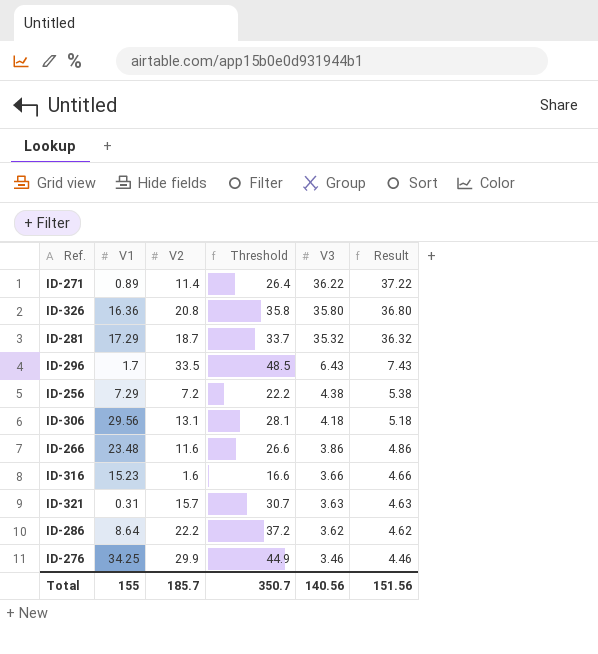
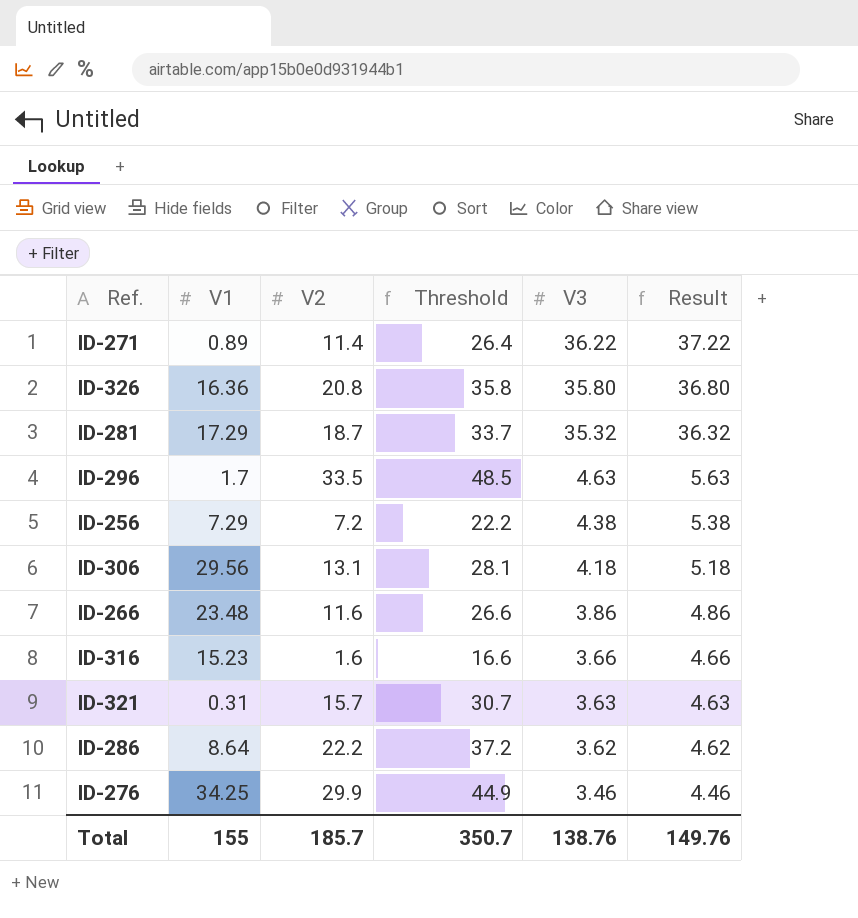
ID-296 | V3: 6.43 -> 4.63
ID-296 | Result: 7.43 -> 5.63
Total | V3: 140.56 -> 138.76
Total | Result: 151.56 -> 149.76

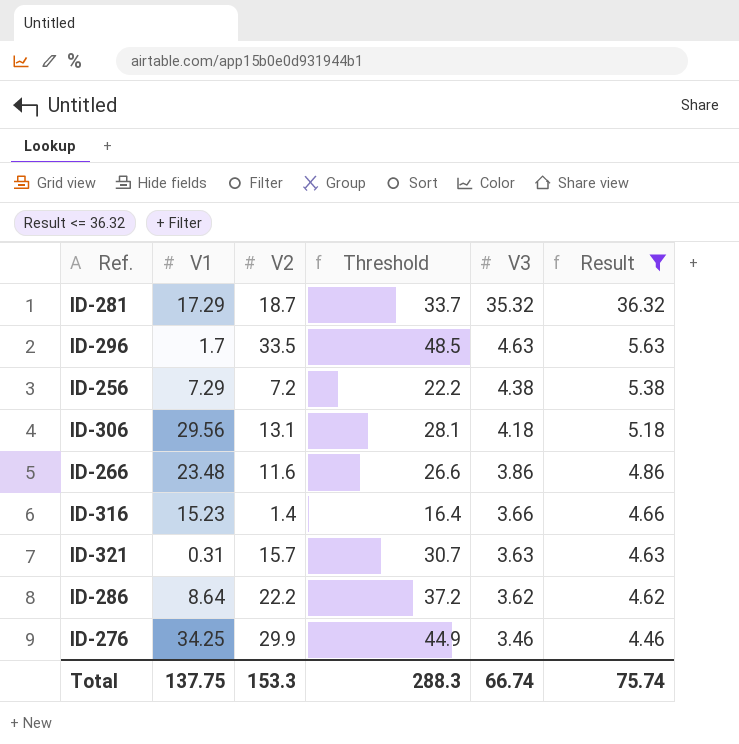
filter: none -> Result <= 36.32
ID-316 | V2: 1.6 -> 1.4
ID-316 | Threshold: 16.6 -> 16.4
Total | V1: 155 -> 137.75
Total | V2: 185.7 -> 153.3
Total | Threshold: 350.7 -> 288.3
Total | V3: 138.76 -> 66.74
Total | Result: 149.76 -> 75.74

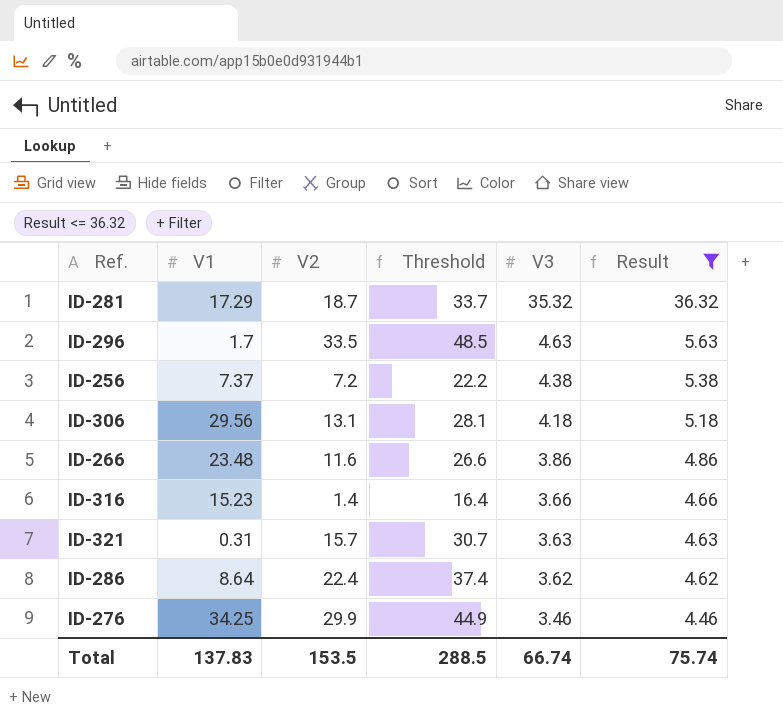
ID-256 | V1: 7.29 -> 7.37
ID-286 | V2: 22.2 -> 22.4
ID-286 | Threshold: 37.2 -> 37.4
Total | V1: 137.75 -> 137.83
Total | V2: 153.3 -> 153.5
Total | Threshold: 288.3 -> 288.5

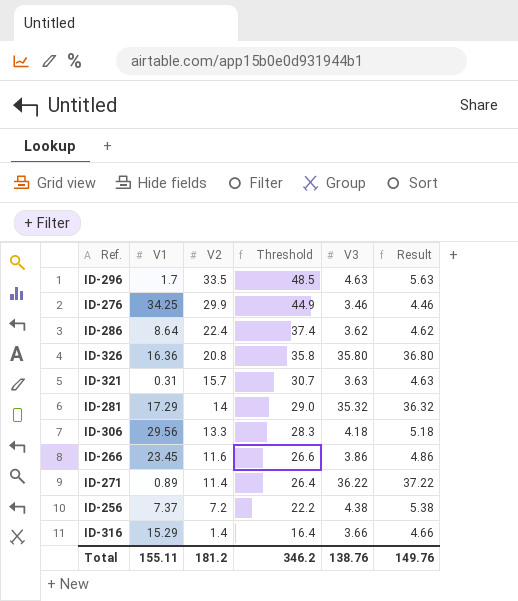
filter: Result <= 36.32 -> none
row order: V3 descending -> V2 descending
ID-281 | V2: 18.7 -> 14
ID-281 | Threshold: 33.7 -> 29.0
ID-306 | V2: 13.1 -> 13.3
ID-306 | Threshold: 28.1 -> 28.3
ID-266 | V1: 23.48 -> 23.45
ID-316 | V1: 15.23 -> 15.29
Total | V1: 137.83 -> 155.11
Total | V2: 153.5 -> 181.2
Total | Threshold: 288.5 -> 346.2
Total | V3: 66.74 -> 138.76
Total | Result: 75.74 -> 149.76

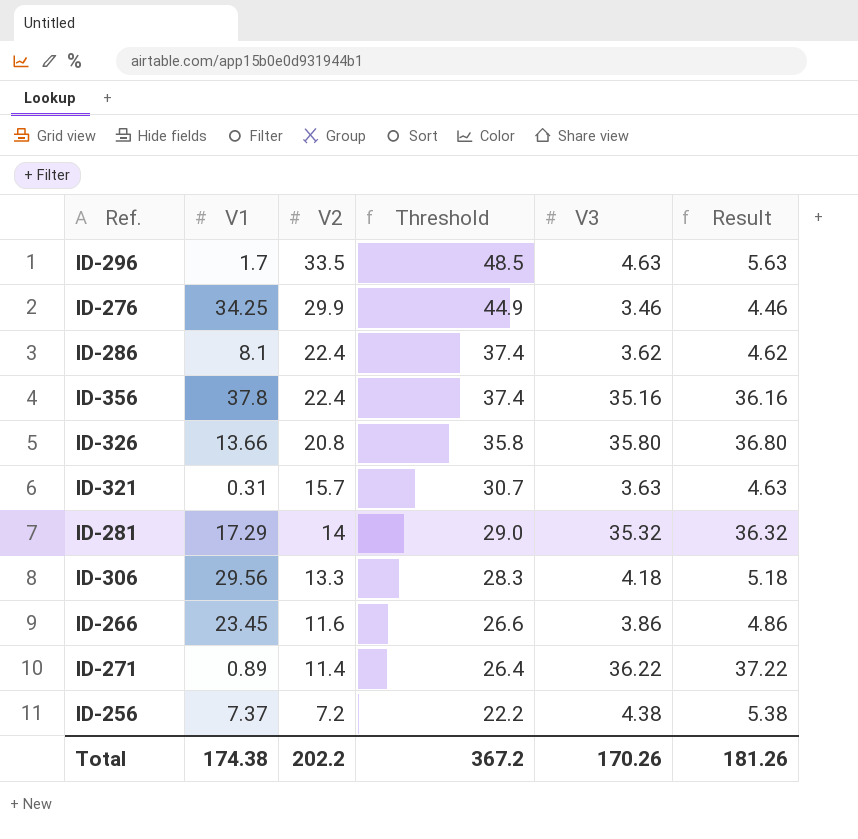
row ID-316: 15.29 | 1.4 | 16.4 | 3.66 | 4.66 -> none
ID-286 | V1: 8.64 -> 8.1
row ID-356: none -> 37.8 | 22.4 | 37.4 | 35.16 | 36.16
ID-326 | V1: 16.36 -> 13.66
Total | V1: 155.11 -> 174.38
Total | V2: 181.2 -> 202.2
Total | Threshold: 346.2 -> 367.2
Total | V3: 138.76 -> 170.26
Total | Result: 149.76 -> 181.26

